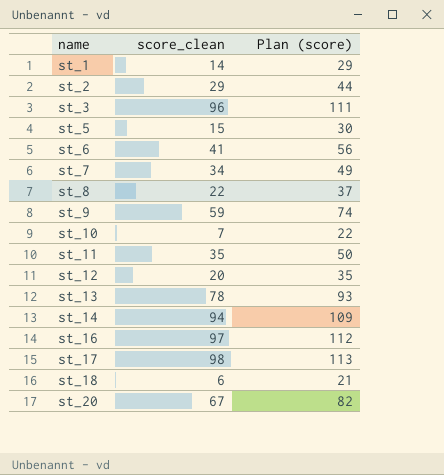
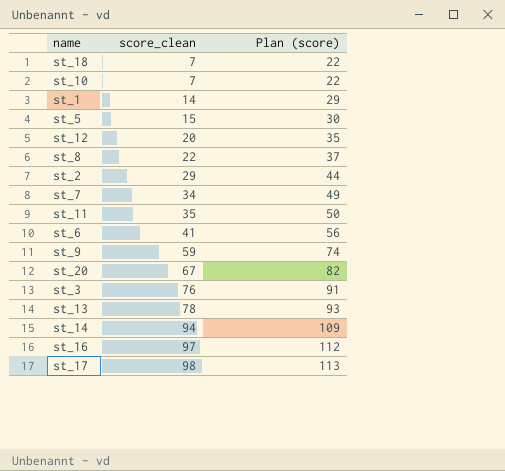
row order: name ascending -> score_clean ascending
st_18 | score_clean: 6 -> 7
st_18 | Plan (score): 21 -> 22
st_3 | score_clean: 96 -> 76
st_3 | Plan (score): 111 -> 91

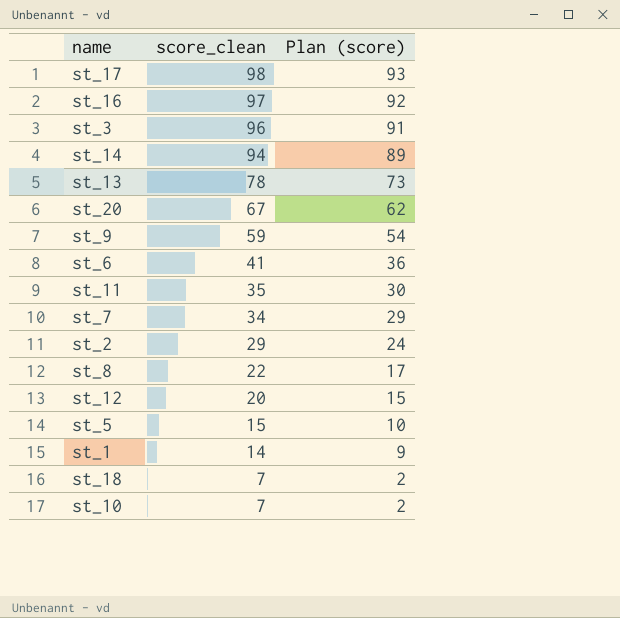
row order: score_clean ascending -> score_clean descending
column Plan (score) | formula: [score_clean] + 15 -> [score_clean] - 5
st_3 | score_clean: 76 -> 96

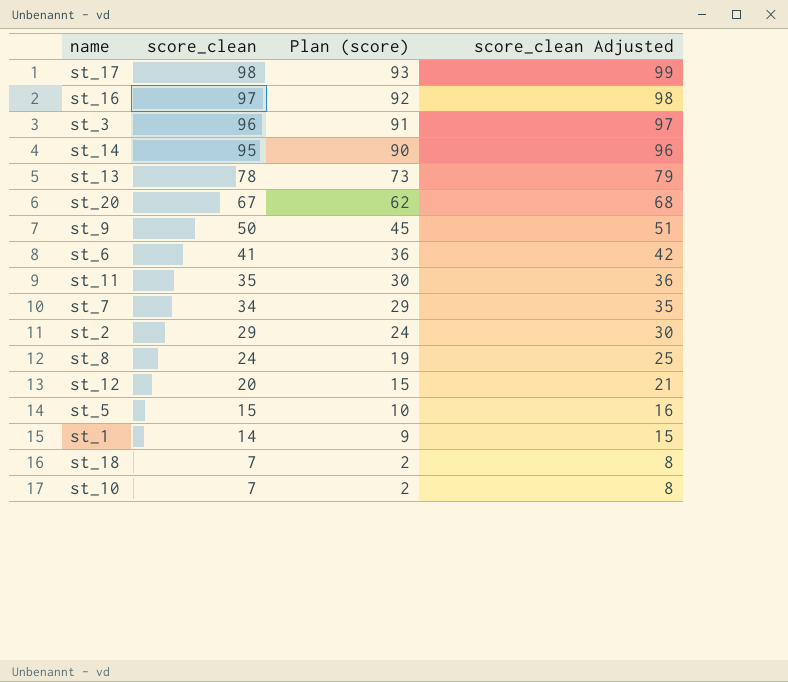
column score_clean Adjusted | formula: none -> [score_clean] + 1
st_14 | score_clean: 94 -> 95
st_14 | Plan (score): 89 -> 90
st_9 | score_clean: 59 -> 50
st_9 | Plan (score): 54 -> 45
st_8 | score_clean: 22 -> 24
st_8 | Plan (score): 17 -> 19

